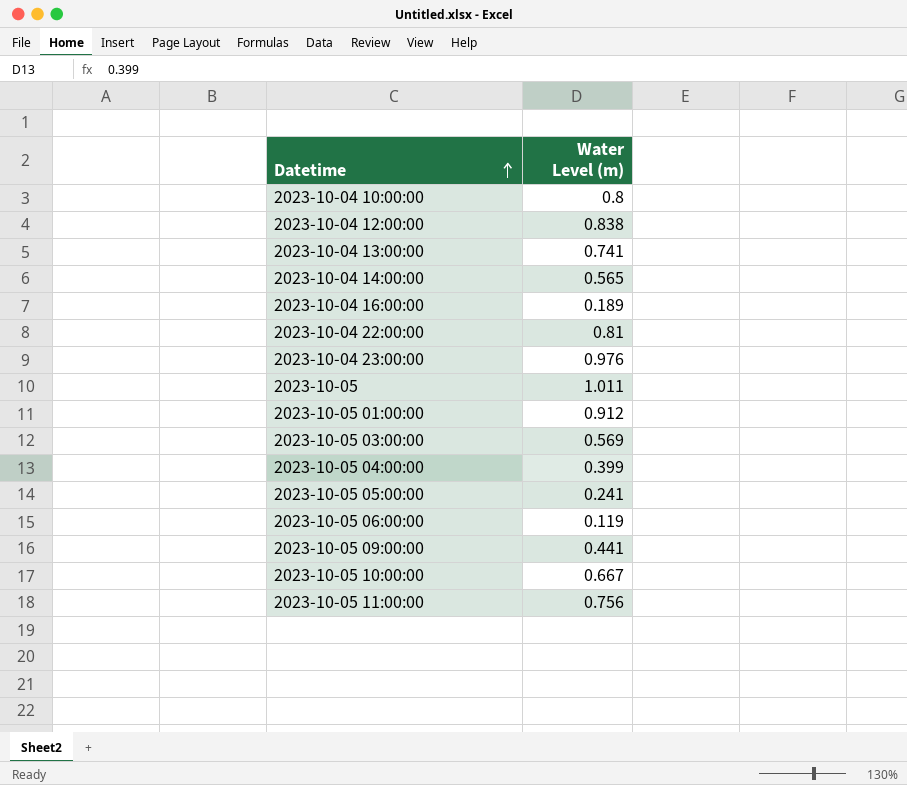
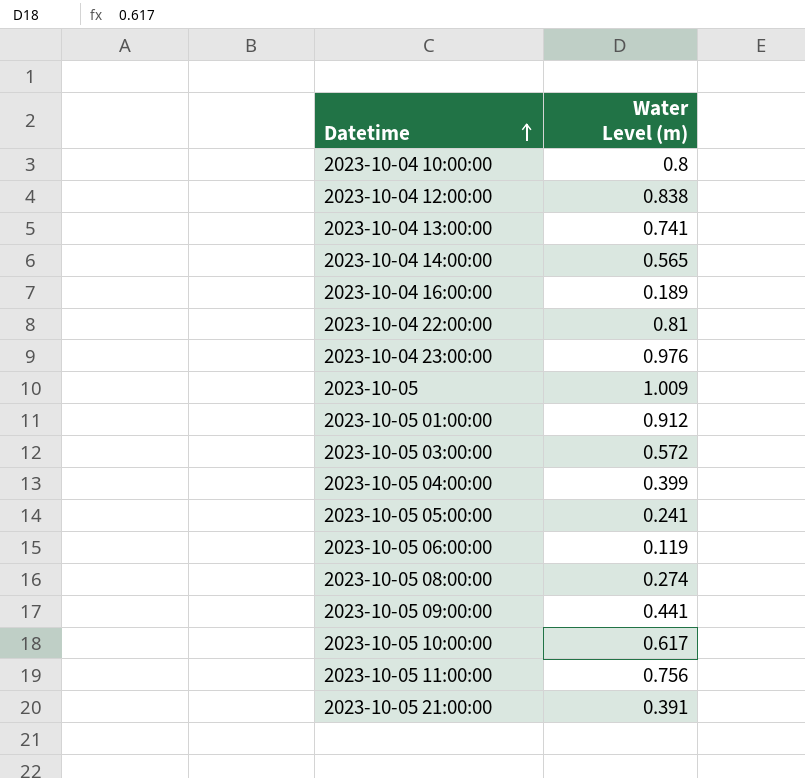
2023-10-05 | Water Level (m): 1.011 -> 1.009
2023-10-05 03:00:00 | Water Level (m): 0.569 -> 0.572
row 2023-10-05 08:00:00: none -> 0.274
2023-10-05 10:00:00 | Water Level (m): 0.667 -> 0.617
row 2023-10-05 21:00:00: none -> 0.391

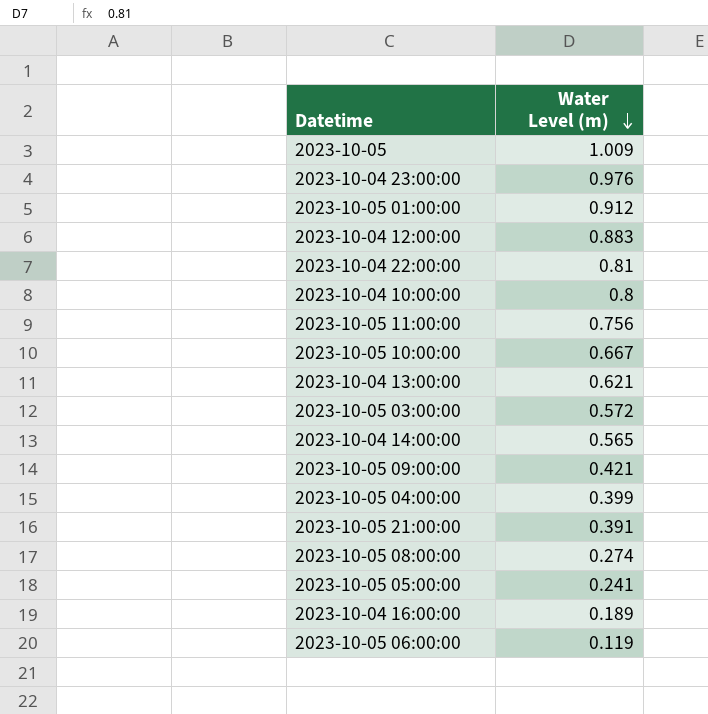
row order: Datetime ascending -> Water Level (m) descending
2023-10-04 12:00:00 | Water Level (m): 0.838 -> 0.883
2023-10-05 10:00:00 | Water Level (m): 0.617 -> 0.667
2023-10-04 13:00:00 | Water Level (m): 0.741 -> 0.621
2023-10-05 09:00:00 | Water Level (m): 0.441 -> 0.421

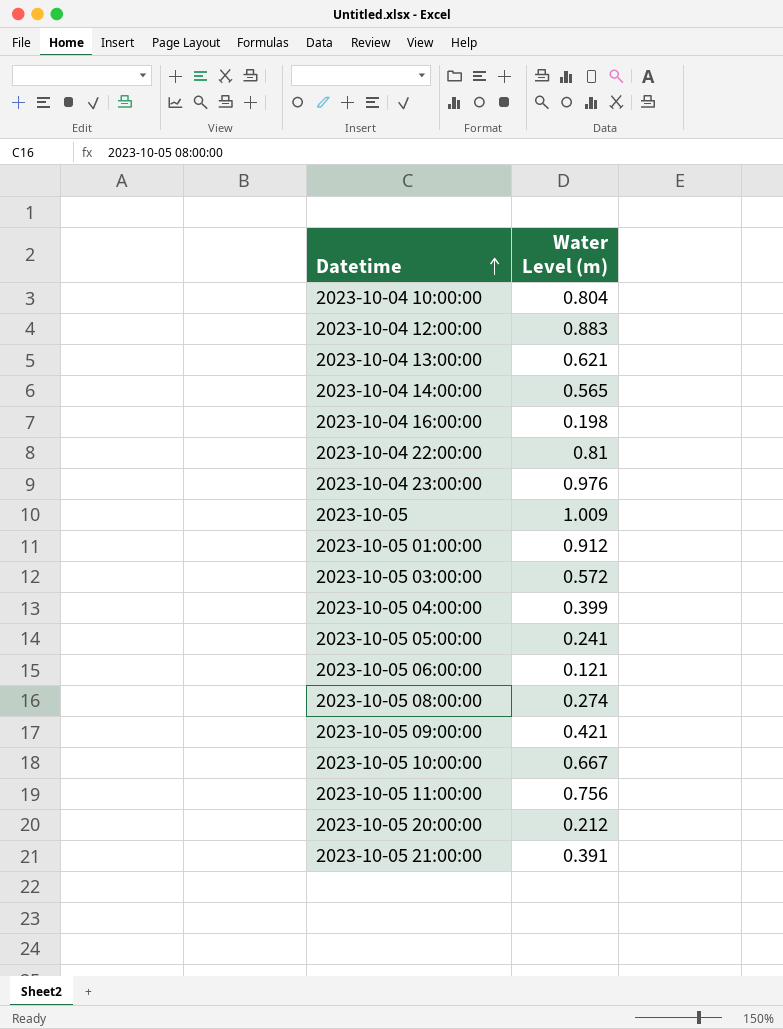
row order: Water Level (m) descending -> Datetime ascending
2023-10-04 10:00:00 | Water Level (m): 0.8 -> 0.804
2023-10-04 16:00:00 | Water Level (m): 0.189 -> 0.198
2023-10-05 06:00:00 | Water Level (m): 0.119 -> 0.121
row 2023-10-05 20:00:00: none -> 0.212

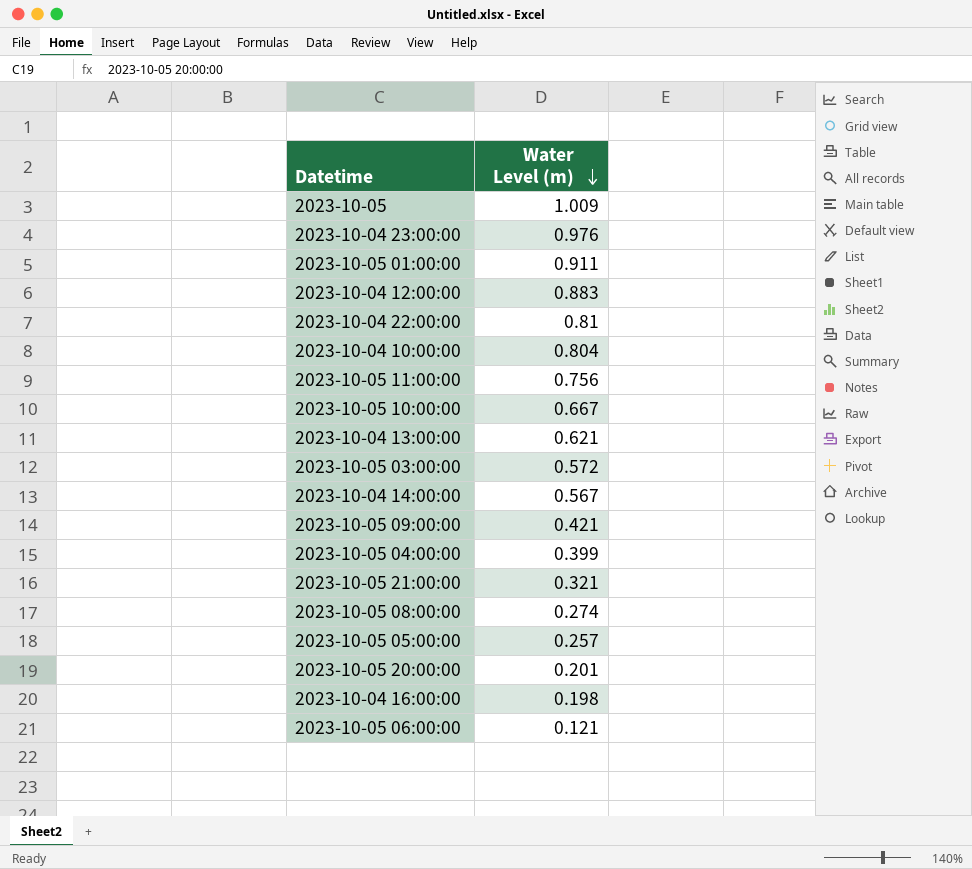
row order: Datetime ascending -> Water Level (m) descending
2023-10-05 01:00:00 | Water Level (m): 0.912 -> 0.911
2023-10-04 14:00:00 | Water Level (m): 0.565 -> 0.567
2023-10-05 21:00:00 | Water Level (m): 0.391 -> 0.321
2023-10-05 05:00:00 | Water Level (m): 0.241 -> 0.257
2023-10-05 20:00:00 | Water Level (m): 0.212 -> 0.201

